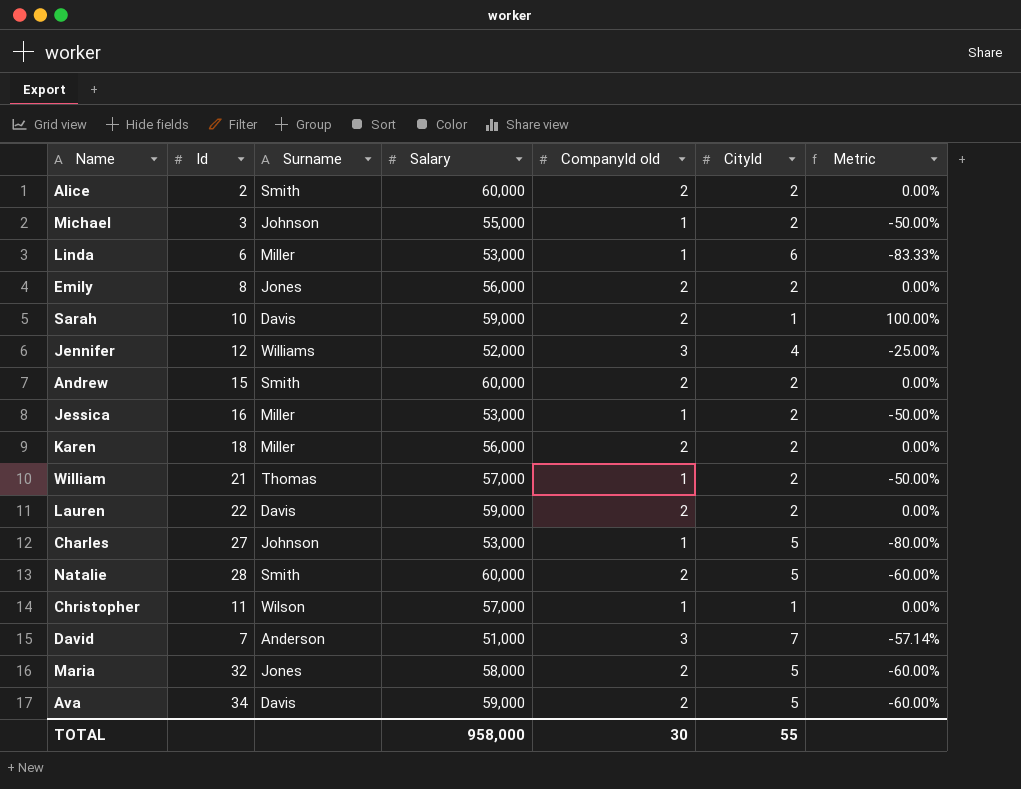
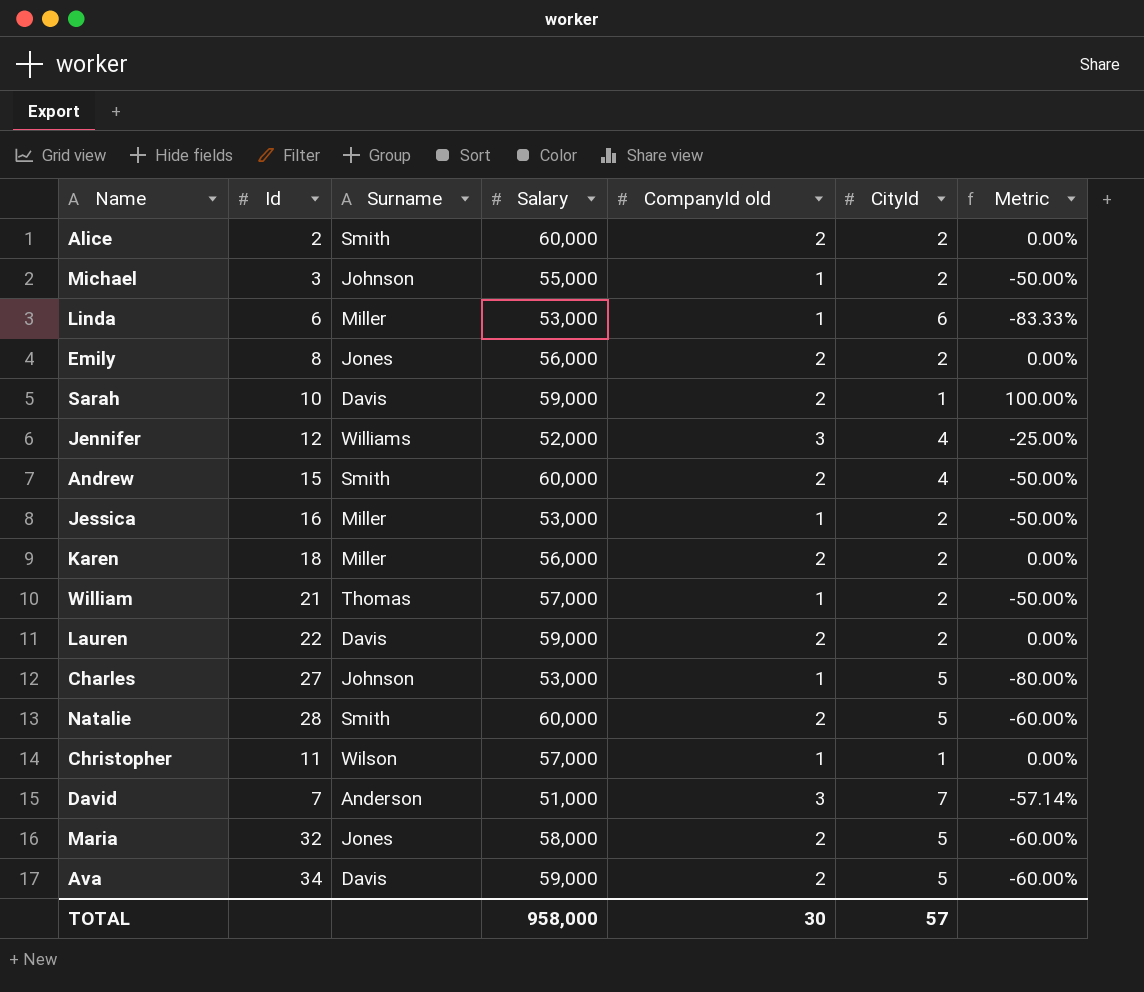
Andrew | CityId: 2 -> 4
Andrew | Metric: 0.00% -> -50.00%
TOTAL | CityId: 55 -> 57

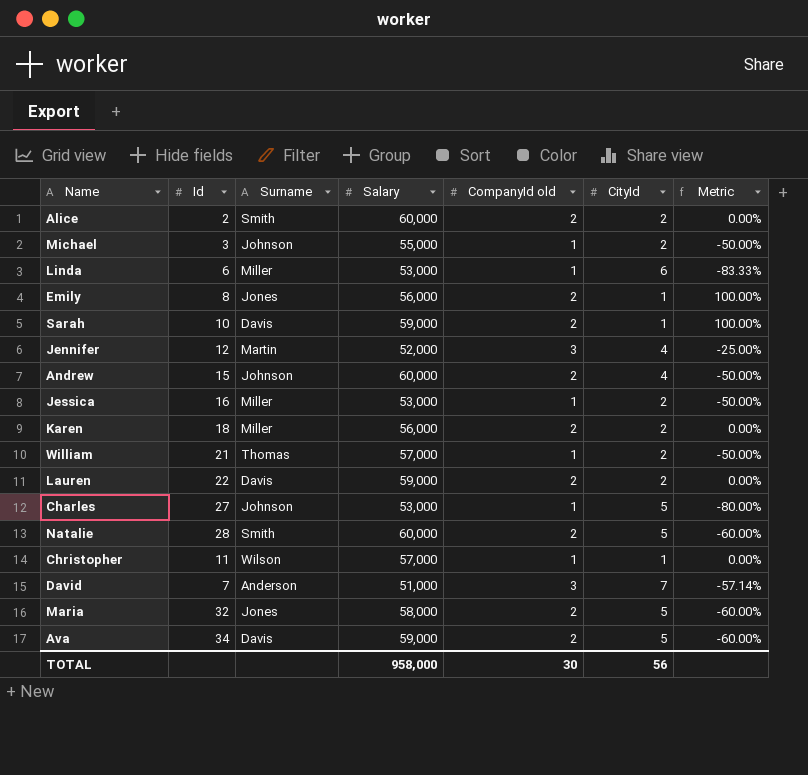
Emily | CityId: 2 -> 1
Emily | Metric: 0.00% -> 100.00%
Jennifer | Surname: Williams -> Martin
Andrew | Surname: Smith -> Johnson
TOTAL | CityId: 57 -> 56

